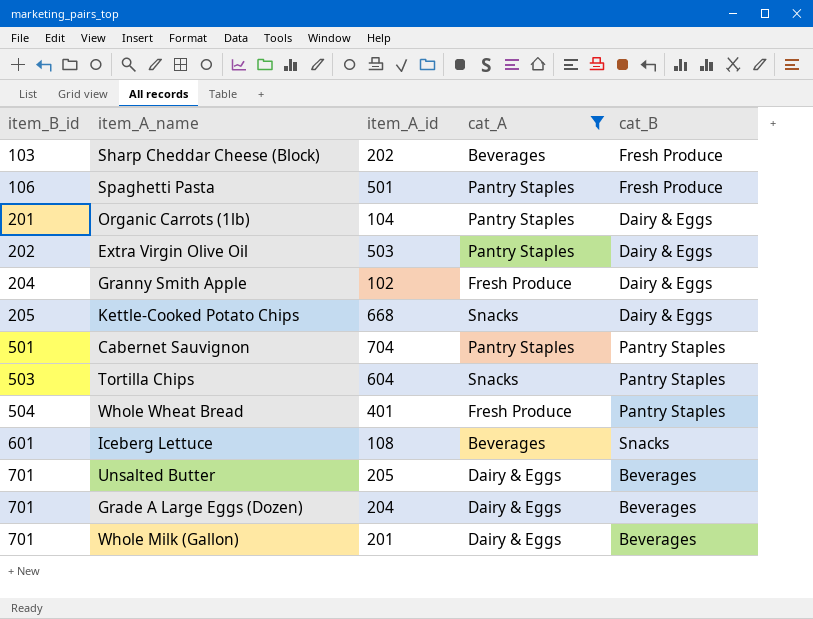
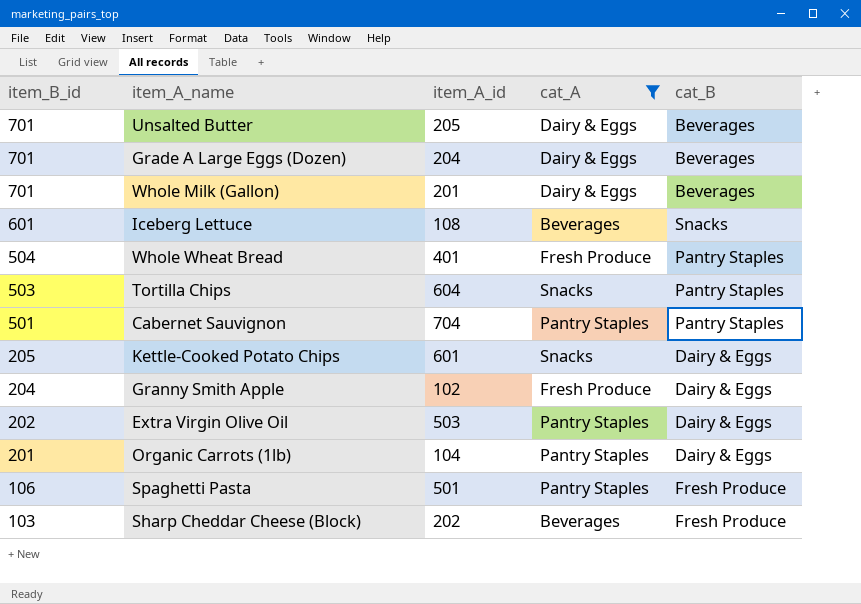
row order: item_B_id ascending -> item_B_id descending
Kettle-Cooked Potato Chips | item_A_id: 668 -> 601

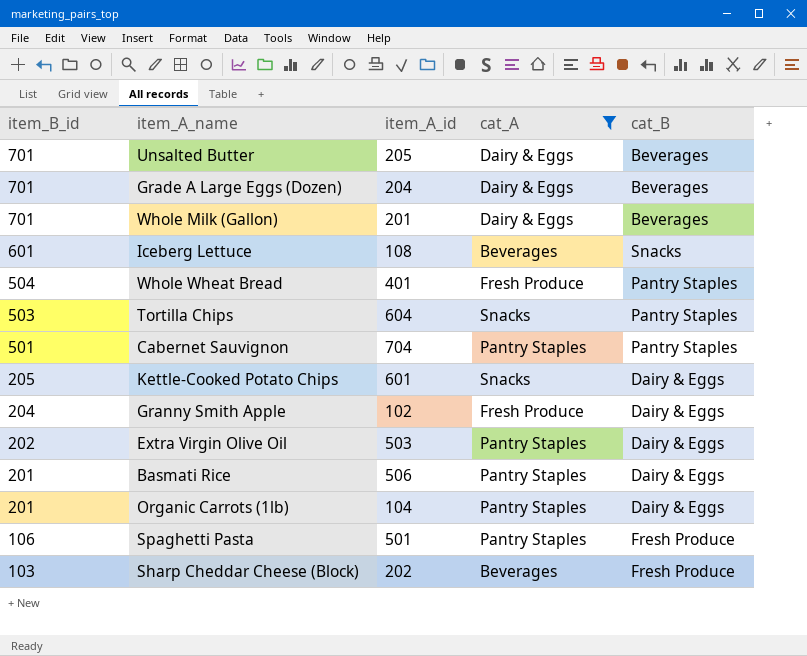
row Basmati Rice: none -> 201 | 506 | Pantry Staples | Dairy & Eggs

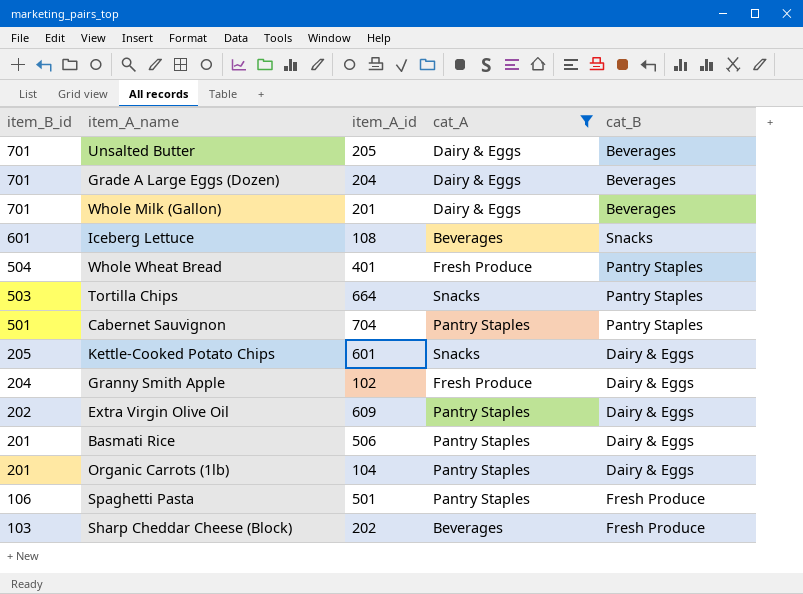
Tortilla Chips | item_A_id: 604 -> 664
Extra Virgin Olive Oil | item_A_id: 503 -> 609

